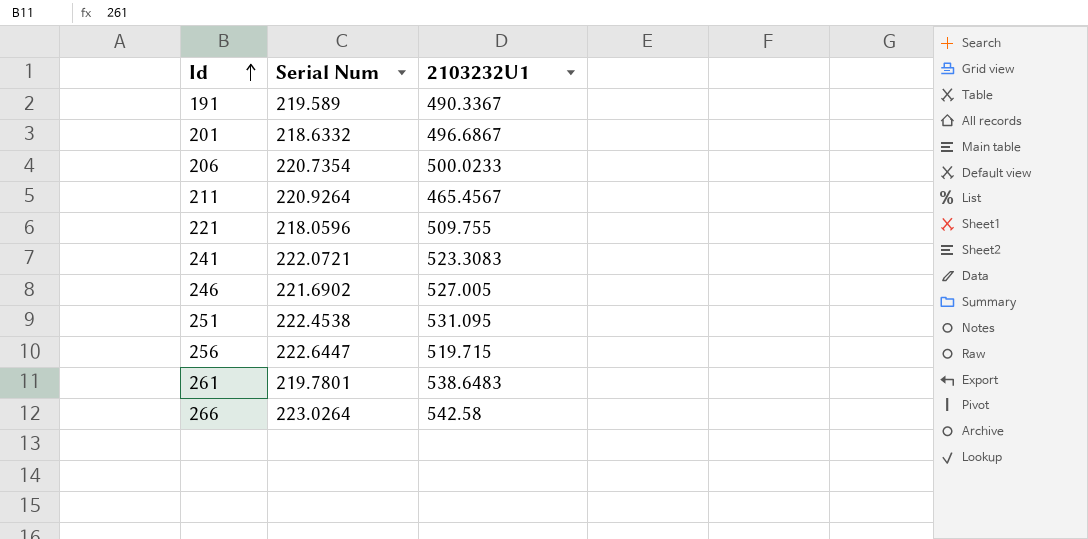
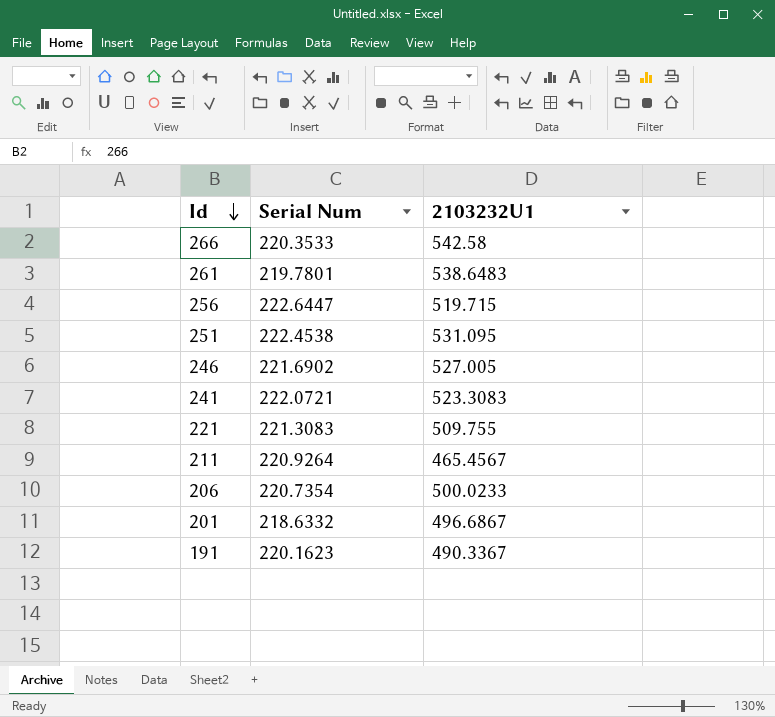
row order: Id ascending -> Id descending
266 | Serial Num: 223.0264 -> 220.3533
221 | Serial Num: 218.0596 -> 221.3083
191 | Serial Num: 219.589 -> 220.1623

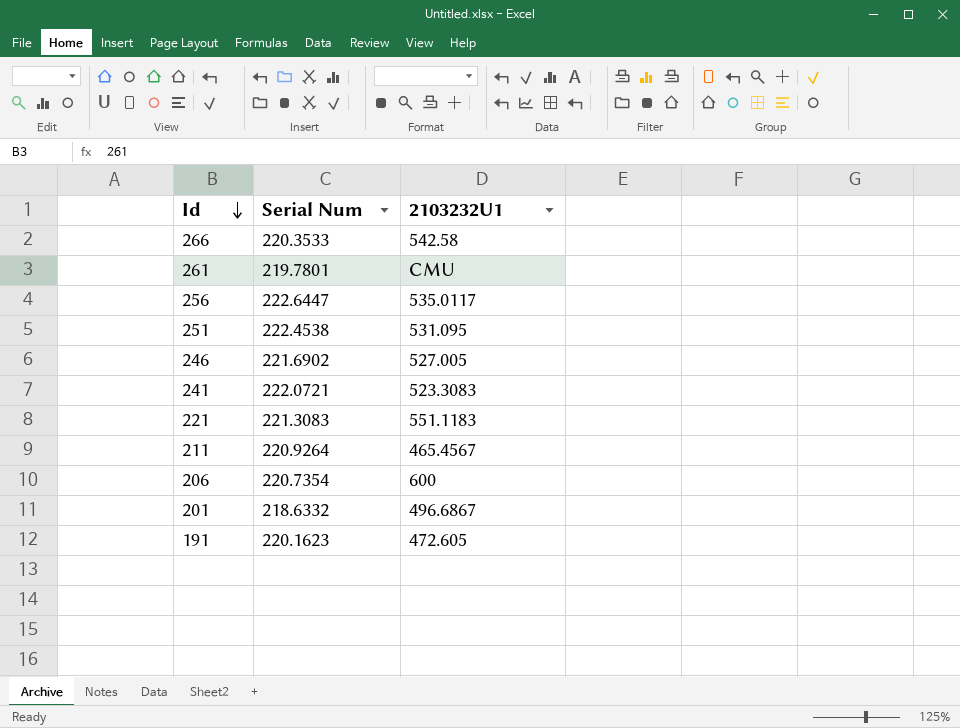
261 | 2103232U1: 538.6483 -> CMU
256 | 2103232U1: 519.715 -> 535.0117
221 | 2103232U1: 509.755 -> 551.1183
206 | 2103232U1: 500.0233 -> 600
191 | 2103232U1: 490.3367 -> 472.605

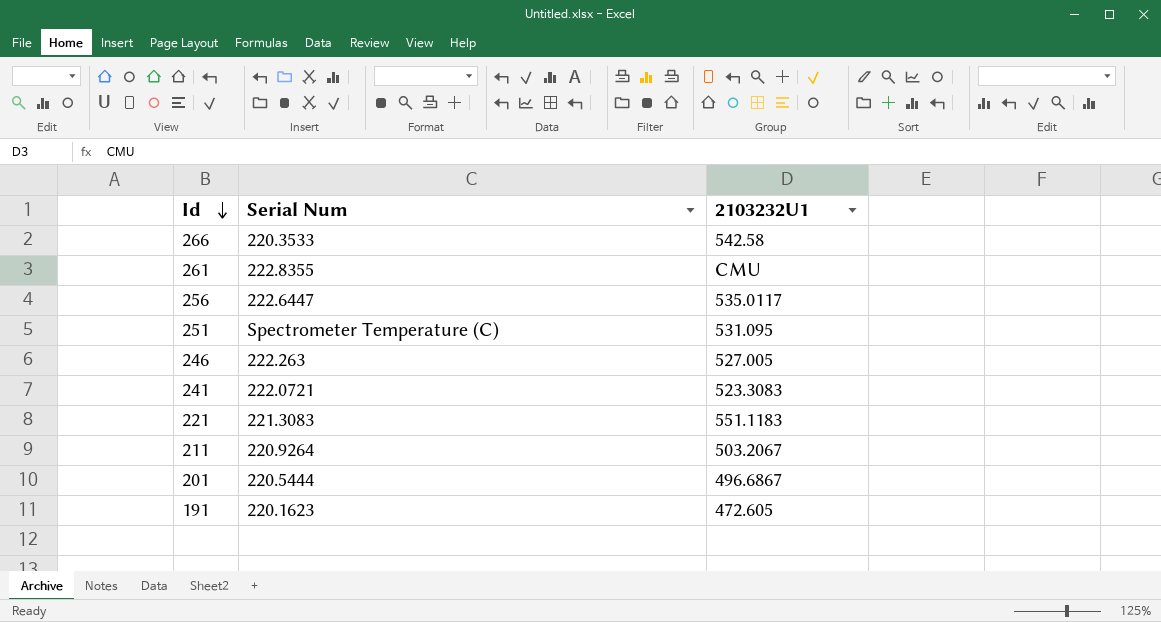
row 206: 220.7354 | 600 -> none
261 | Serial Num: 219.7801 -> 222.8355
251 | Serial Num: 222.4538 -> Spectrometer Temperature (C)
246 | Serial Num: 221.6902 -> 222.263
211 | 2103232U1: 465.4567 -> 503.2067
201 | Serial Num: 218.6332 -> 220.5444

